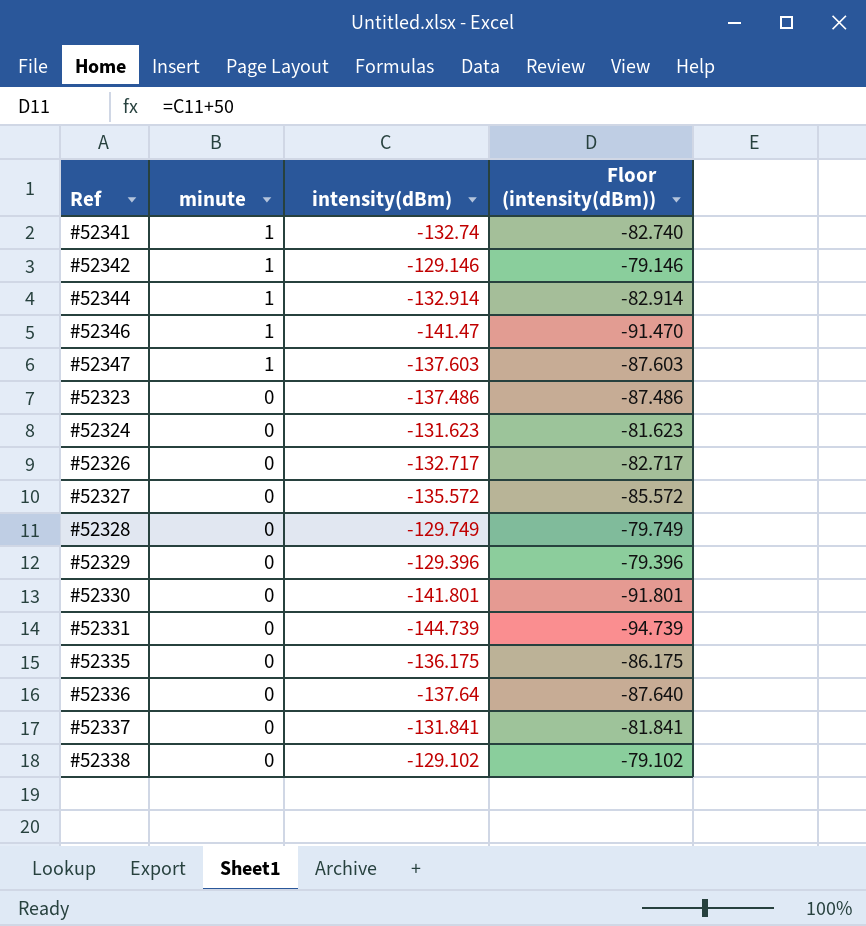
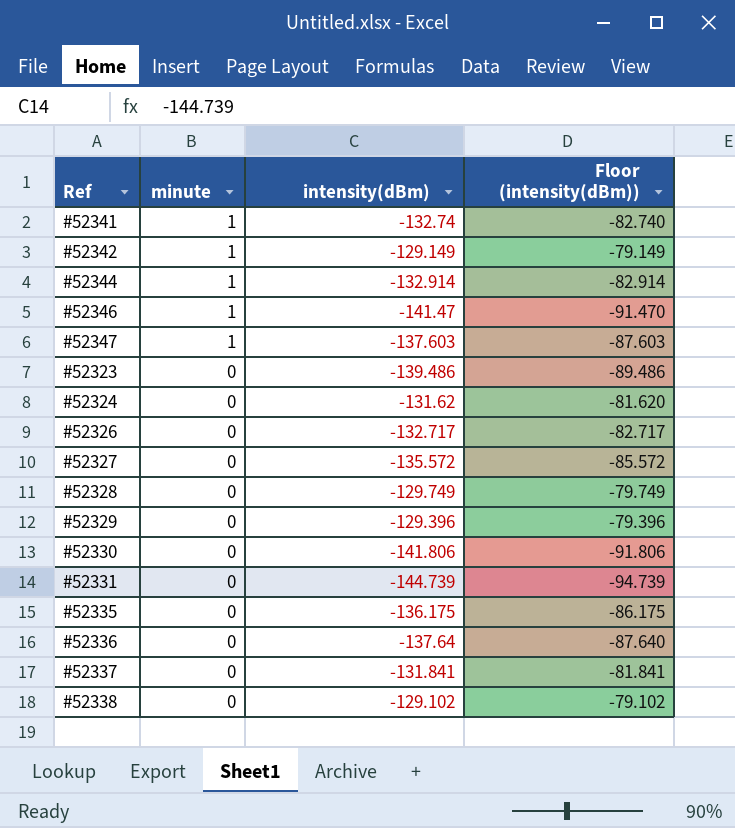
#52342 | intensity(dBm): -129.146 -> -129.149
#52342 | Floor (intensity(dBm)): -79.146 -> -79.149
#52323 | intensity(dBm): -137.486 -> -139.486
#52323 | Floor (intensity(dBm)): -87.486 -> -89.486
#52324 | intensity(dBm): -131.623 -> -131.62
#52324 | Floor (intensity(dBm)): -81.623 -> -81.620
#52330 | intensity(dBm): -141.801 -> -141.806
#52330 | Floor (intensity(dBm)): -91.801 -> -91.806

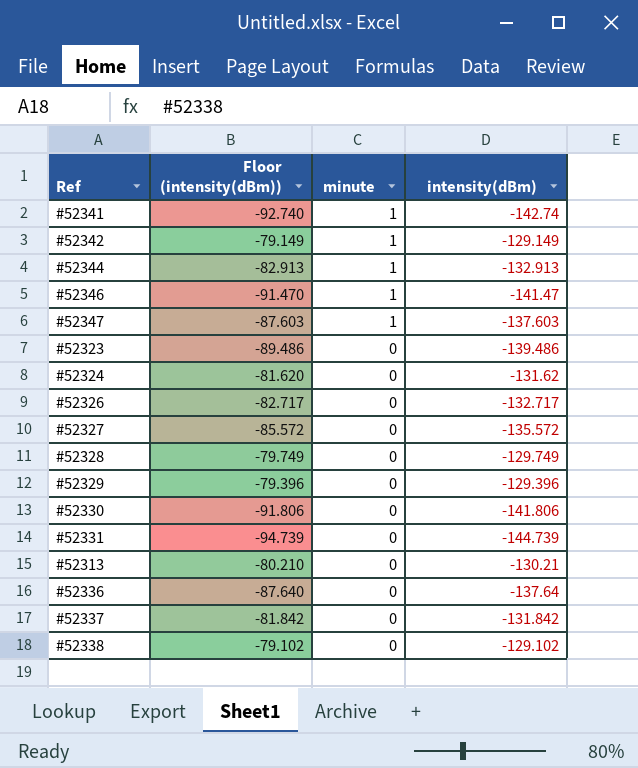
column Floor (intensity(dBm)) | position: 4 -> 2
row #52335: 0 | -136.175 | -86.175 -> none
#52341 | Floor (intensity(dBm)): -82.740 -> -92.740
#52341 | intensity(dBm): -132.74 -> -142.74
#52344 | Floor (intensity(dBm)): -82.914 -> -82.913
#52344 | intensity(dBm): -132.914 -> -132.913
row #52313: none -> -80.210 | 0 | -130.21
#52337 | Floor (intensity(dBm)): -81.841 -> -81.842
#52337 | intensity(dBm): -131.841 -> -131.842

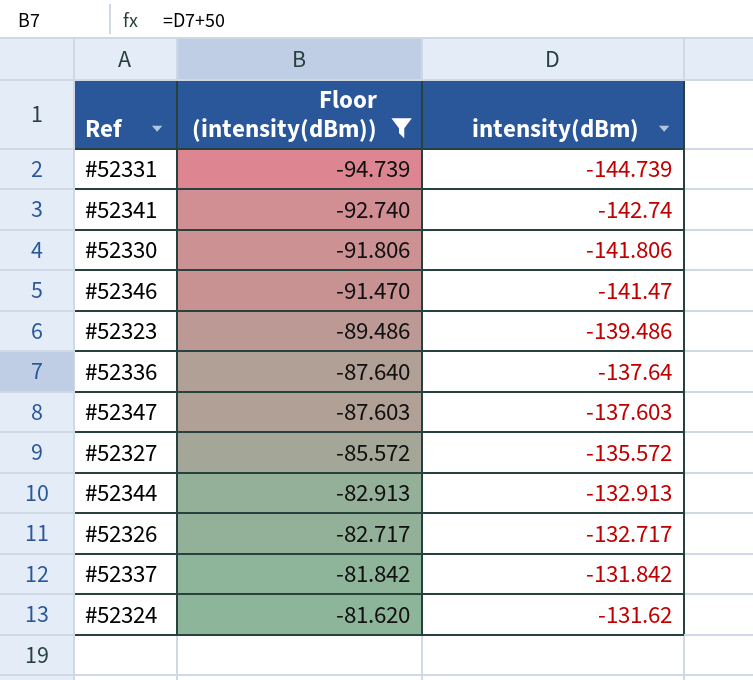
filter: none -> Floor (intensity(dBm)) <= -81.620
row order: minute descending -> Floor (intensity(dBm)) ascending
column minute | position: 3 -> none

